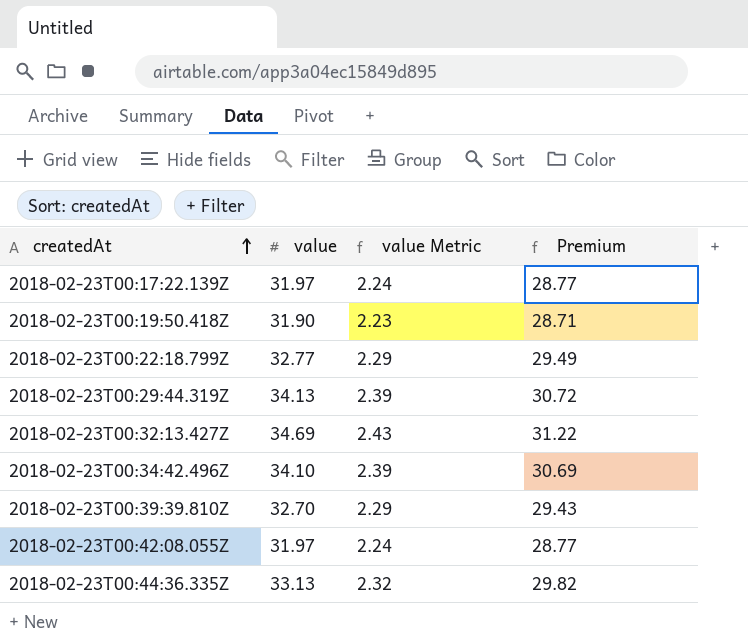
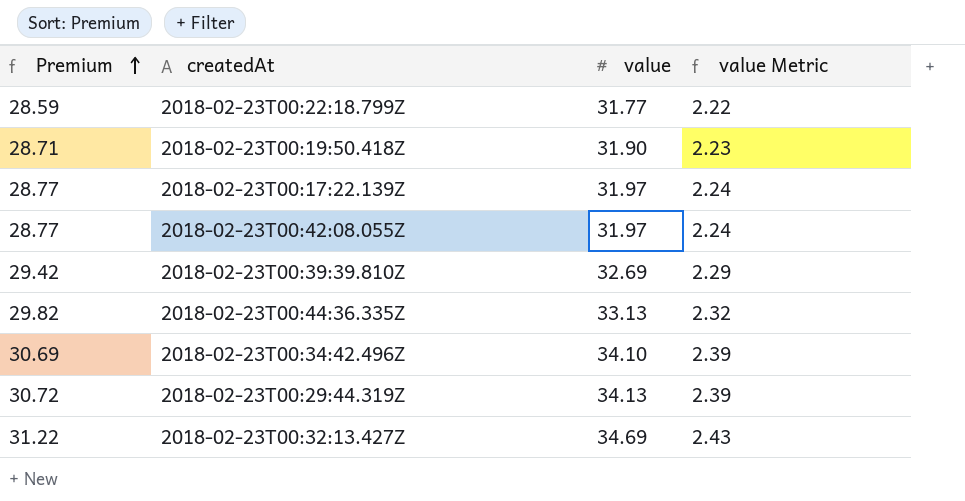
row order: createdAt ascending -> Premium ascending
column Premium | position: 4 -> 1
2018-02-23T00:22:18.799Z | Premium: 29.49 -> 28.59
2018-02-23T00:22:18.799Z | value: 32.77 -> 31.77
2018-02-23T00:22:18.799Z | value Metric: 2.29 -> 2.22
2018-02-23T00:39:39.810Z | Premium: 29.43 -> 29.42
2018-02-23T00:39:39.810Z | value: 32.70 -> 32.69

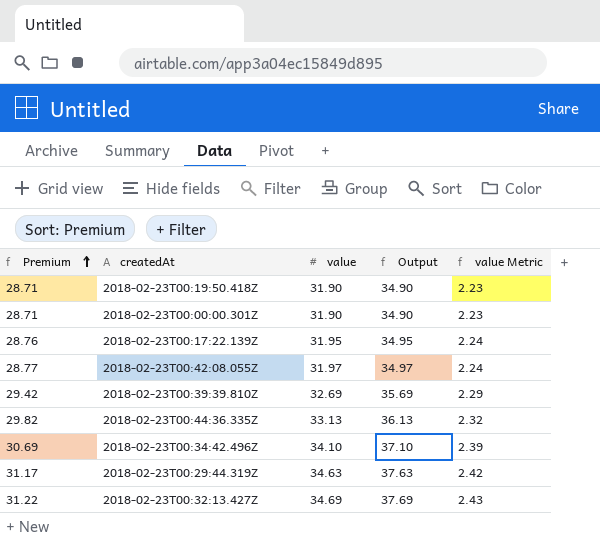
column Output | formula: none -> [value] + 3
row 2018-02-23T00:22:18.799Z: 28.59 | 31.77 | 2.22 -> none
row 2018-02-23T00:00:00.301Z: none -> 28.71 | 31.90 | 34.90 | 2.23
2018-02-23T00:17:22.139Z | Premium: 28.77 -> 28.76
2018-02-23T00:17:22.139Z | value: 31.97 -> 31.95
2018-02-23T00:29:44.319Z | Premium: 30.72 -> 31.17
2018-02-23T00:29:44.319Z | value: 34.13 -> 34.63
2018-02-23T00:29:44.319Z | value Metric: 2.39 -> 2.42

